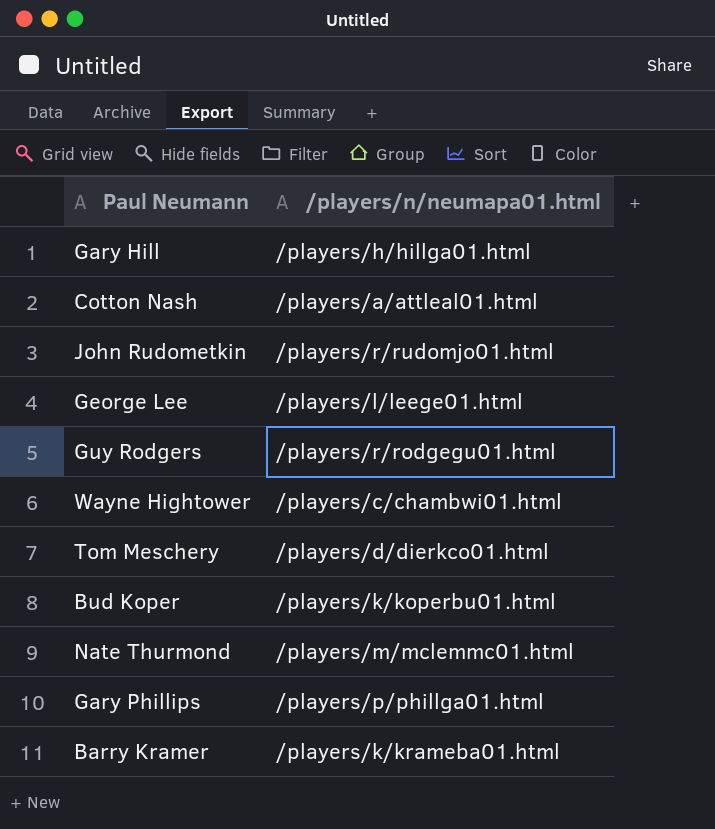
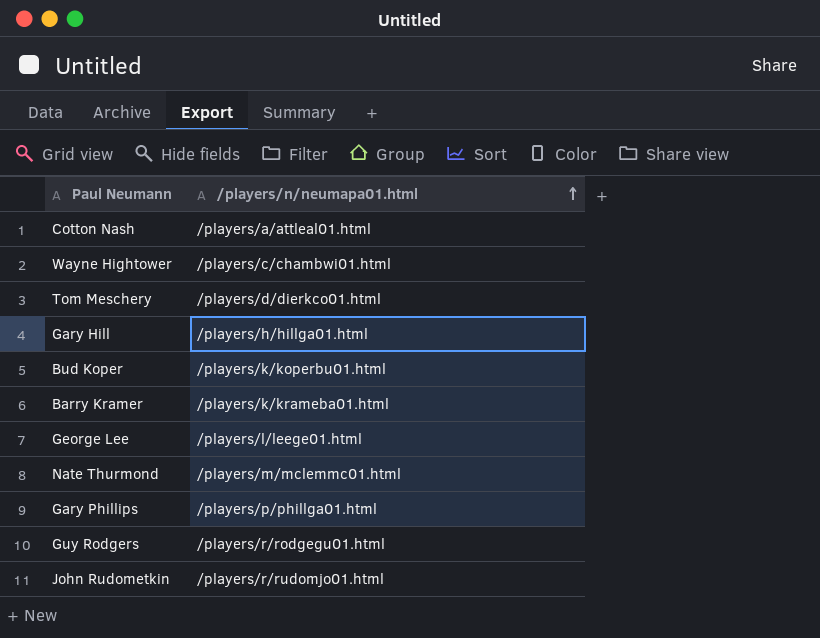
row order: none -> /players/n/neumapa01.html ascending

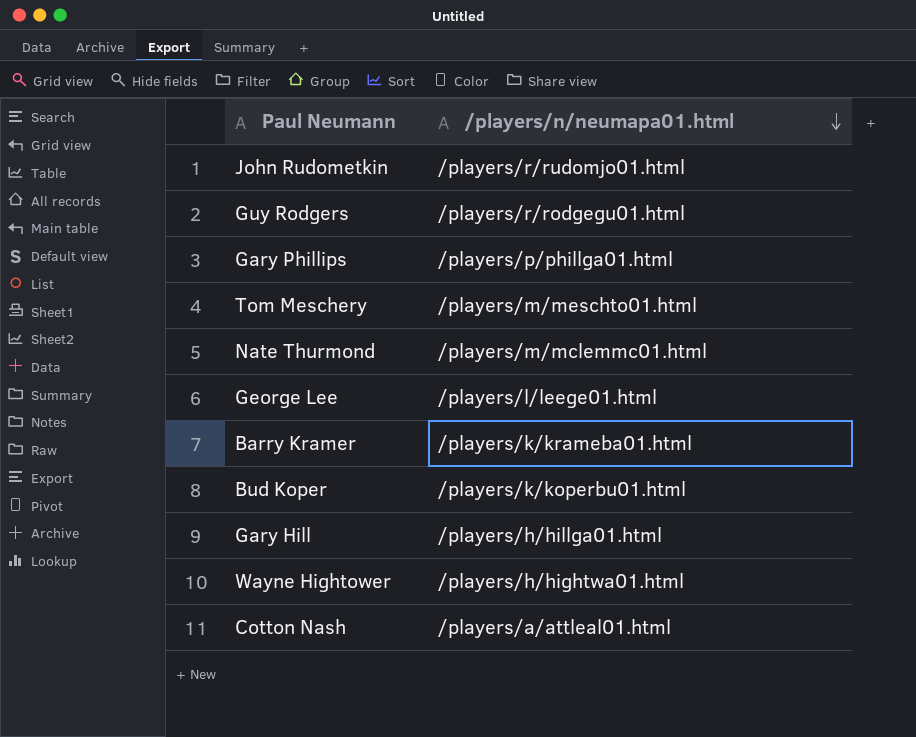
row order: /players/n/neumapa01.html ascending -> /players/n/neumapa01.html descending
Tom Meschery | /players/n/neumapa01.html: /players/d/dierkco01.html -> /players/m/meschto01.html
Wayne Hightower | /players/n/neumapa01.html: /players/c/chambwi01.html -> /players/h/hightwa01.html

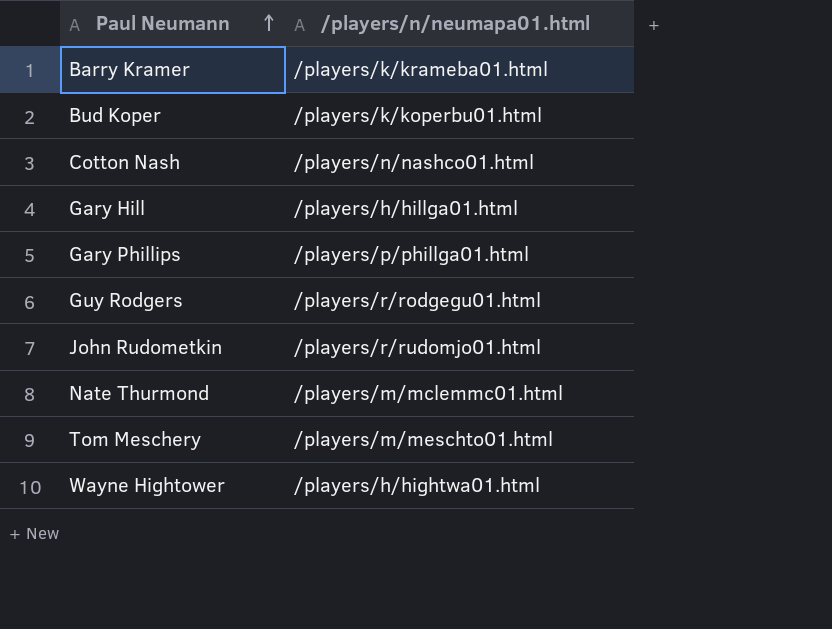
row order: /players/n/neumapa01.html descending -> Paul Neumann ascending
row George Lee: /players/l/leege01.html -> none
Cotton Nash | /players/n/neumapa01.html: /players/a/attleal01.html -> /players/n/nashco01.html

